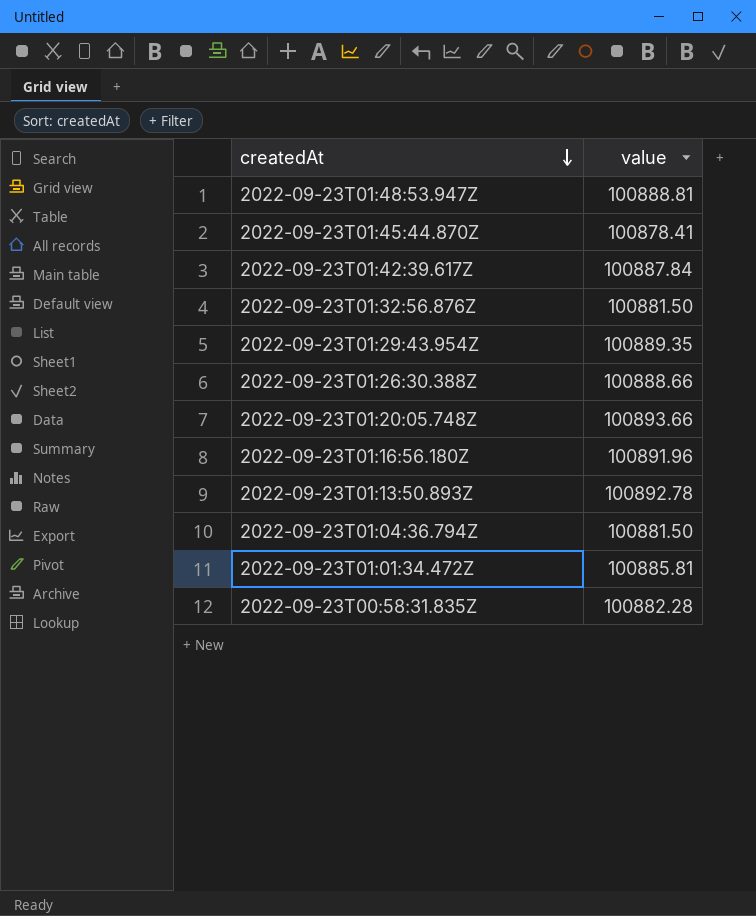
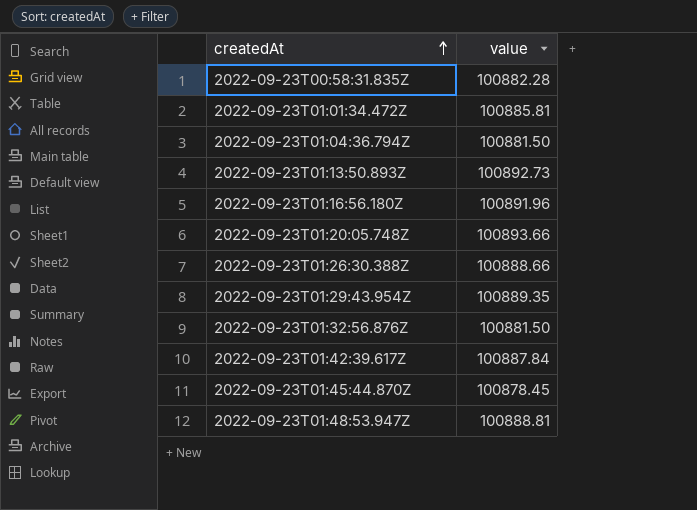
row order: createdAt descending -> createdAt ascending
2022-09-23T01:13:50.893Z | value: 100892.78 -> 100892.73
2022-09-23T01:45:44.870Z | value: 100878.41 -> 100878.45

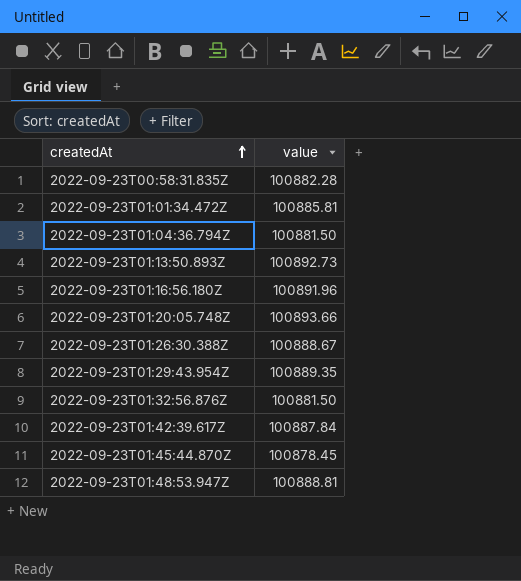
2022-09-23T01:26:30.388Z | value: 100888.66 -> 100888.67

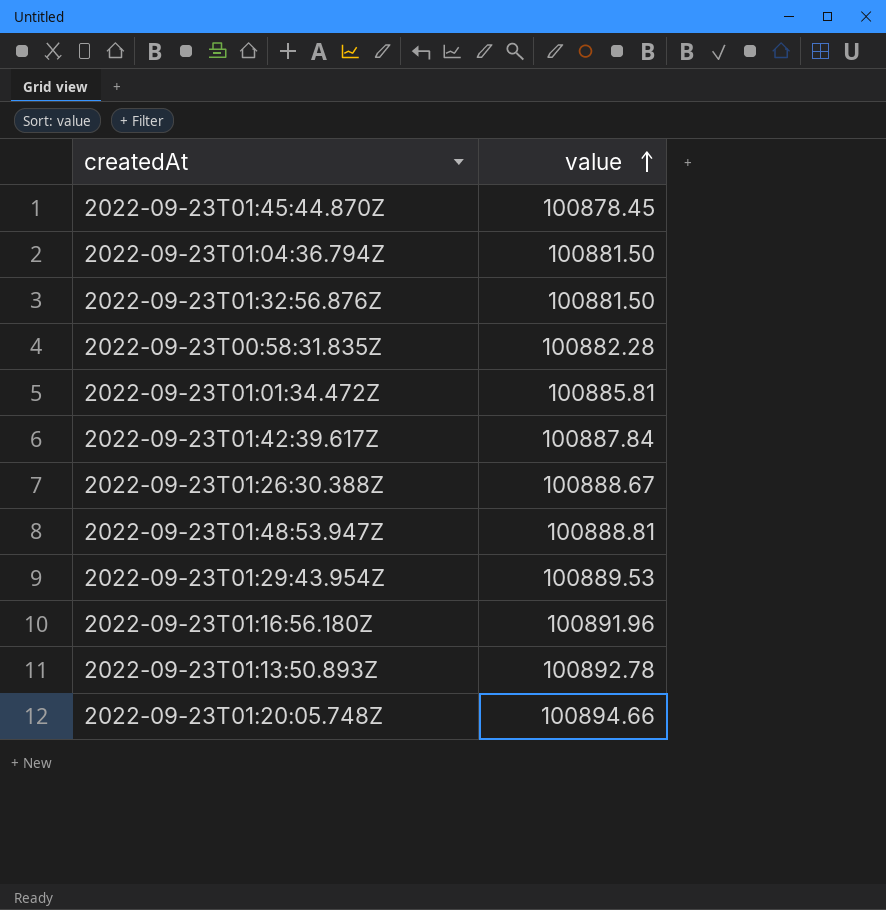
row order: createdAt ascending -> value ascending
2022-09-23T01:29:43.954Z | value: 100889.35 -> 100889.53
2022-09-23T01:13:50.893Z | value: 100892.73 -> 100892.78
2022-09-23T01:20:05.748Z | value: 100893.66 -> 100894.66

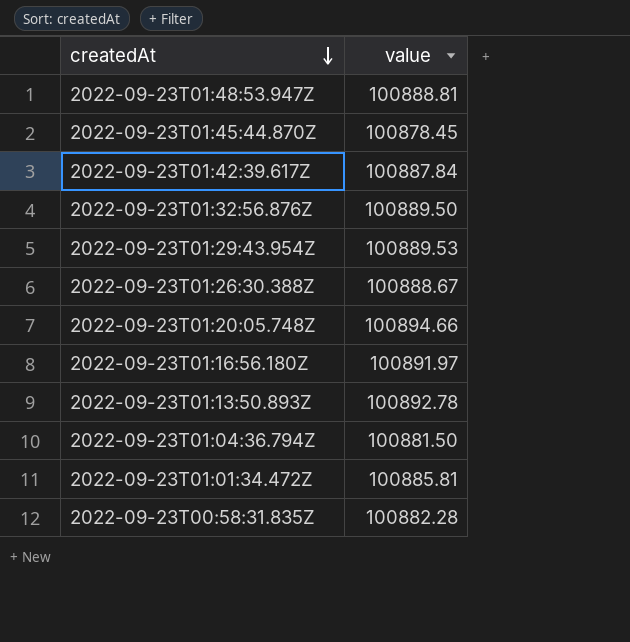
row order: value ascending -> createdAt descending
2022-09-23T01:32:56.876Z | value: 100881.50 -> 100889.50
2022-09-23T01:16:56.180Z | value: 100891.96 -> 100891.97

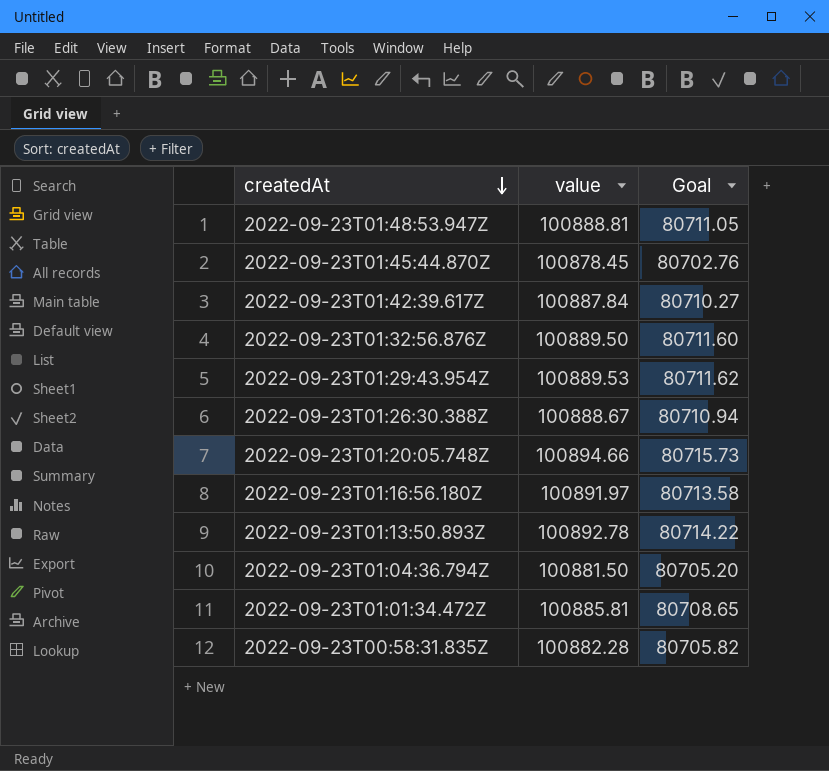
column Goal | formula: none -> [value] * 0.8

